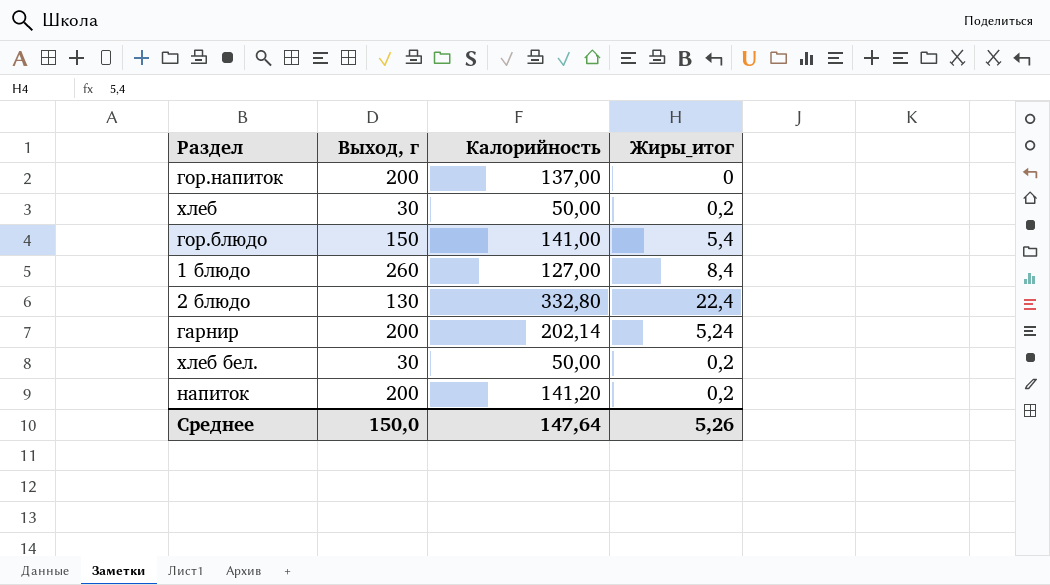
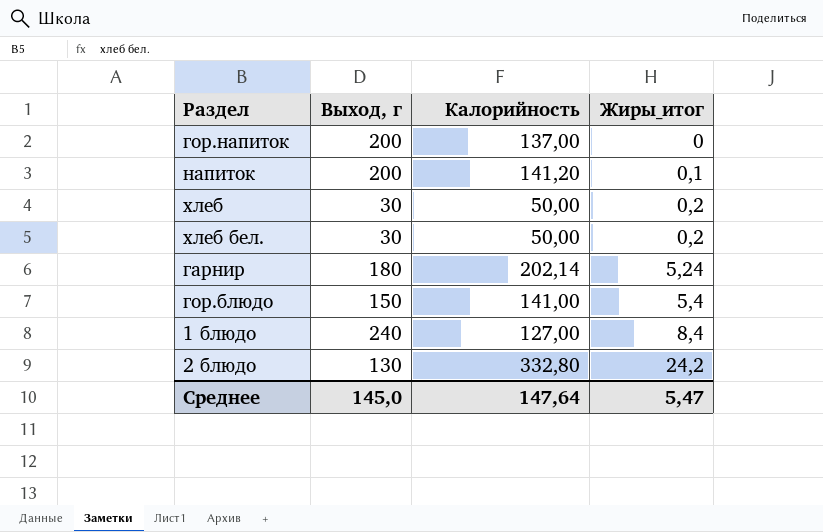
row order: none -> Жиры_итог ascending
напиток | Жиры_итог: 0,2 -> 0,1
гарнир | Выход, г: 200 -> 180
1 блюдо | Выход, г: 260 -> 240
2 блюдо | Жиры_итог: 22,4 -> 24,2
Среднее | Выход, г: 150,0 -> 145,0
Среднее | Жиры_итог: 5,26 -> 5,47

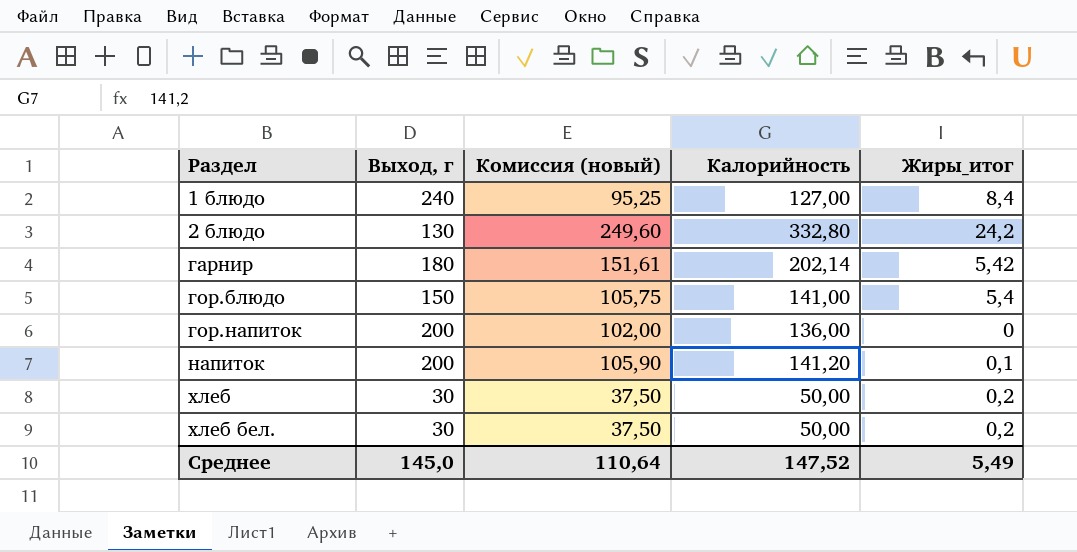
row order: Жиры_итог ascending -> Раздел ascending
column Комиссия (новый) | formula: none -> [Калорийность] * 0,75
гарнир | Жиры_итог: 5,24 -> 5,42
гор.напиток | Калорийность: 137,00 -> 136,00
Среднее | Калорийность: 147,64 -> 147,52
Среднее | Жиры_итог: 5,47 -> 5,49

